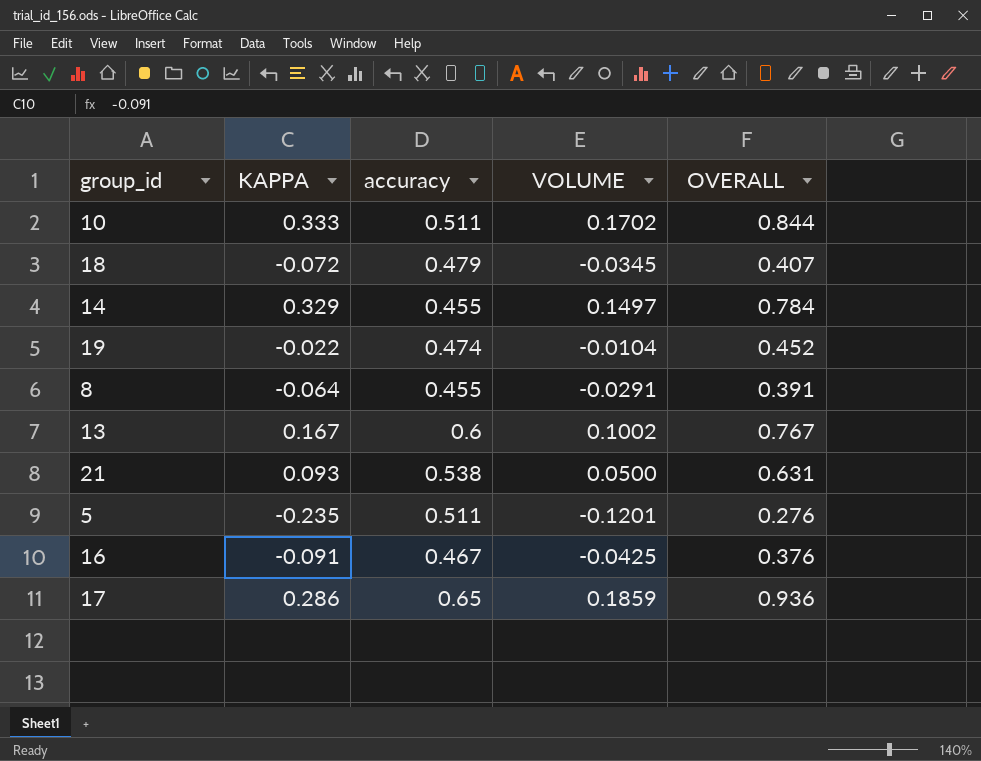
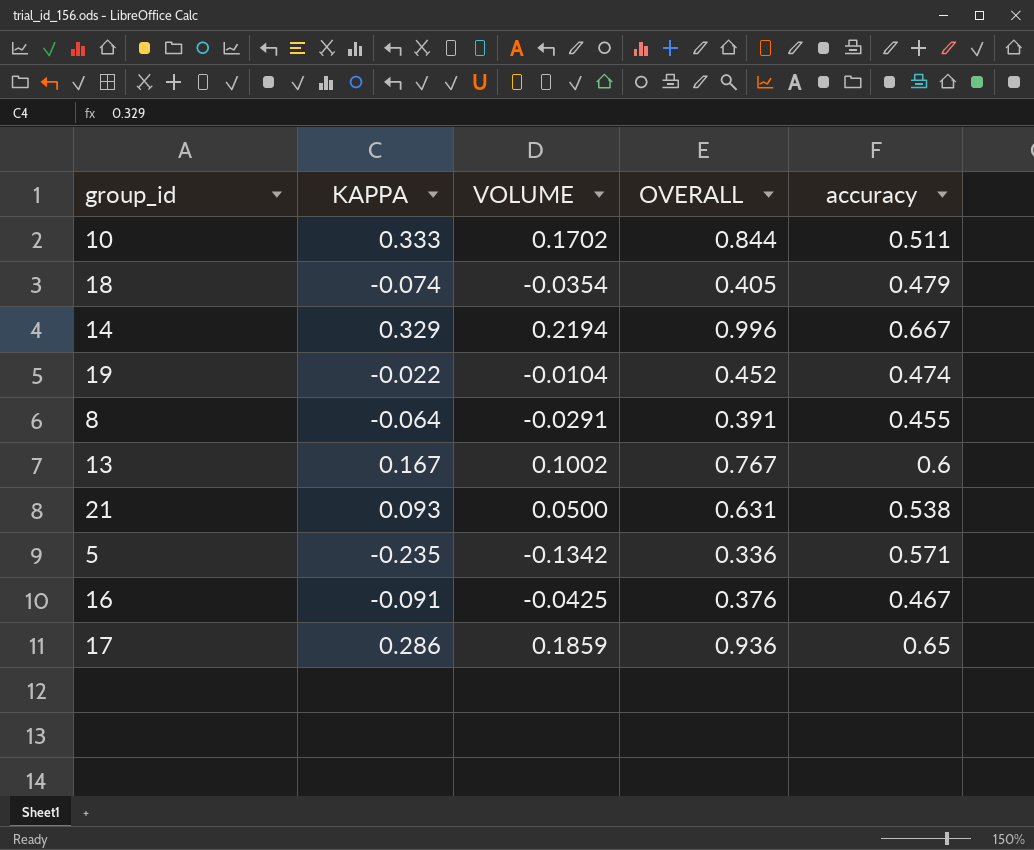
column accuracy | position: 3 -> 5
18 | KAPPA: -0.072 -> -0.074
18 | VOLUME: -0.0345 -> -0.0354
18 | OVERALL: 0.407 -> 0.405
14 | VOLUME: 0.1497 -> 0.2194
14 | OVERALL: 0.784 -> 0.996
14 | accuracy: 0.455 -> 0.667
5 | VOLUME: -0.1201 -> -0.1342
5 | OVERALL: 0.276 -> 0.336
5 | accuracy: 0.511 -> 0.571

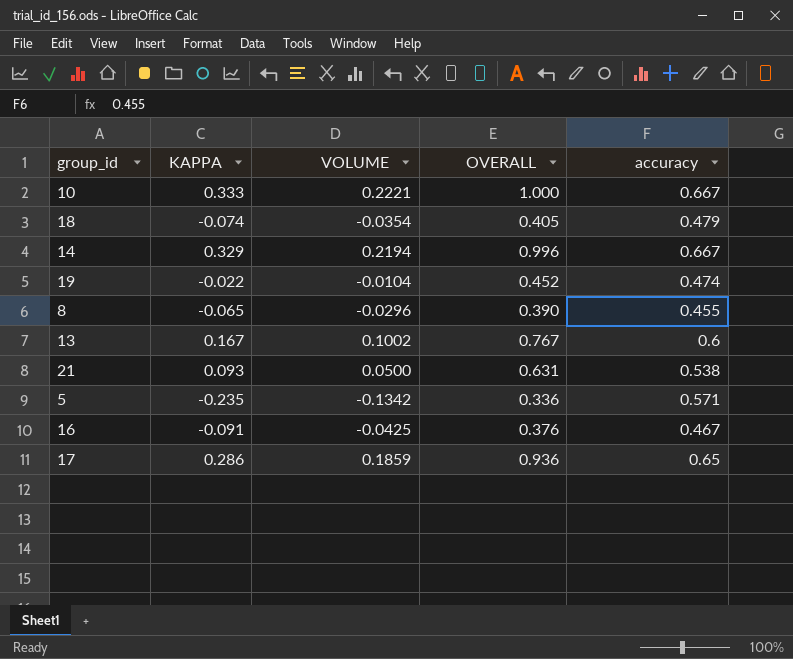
10 | VOLUME: 0.1702 -> 0.2221
10 | OVERALL: 0.844 -> 1.000
10 | accuracy: 0.511 -> 0.667
8 | KAPPA: -0.064 -> -0.065
8 | VOLUME: -0.0291 -> -0.0296
8 | OVERALL: 0.391 -> 0.390

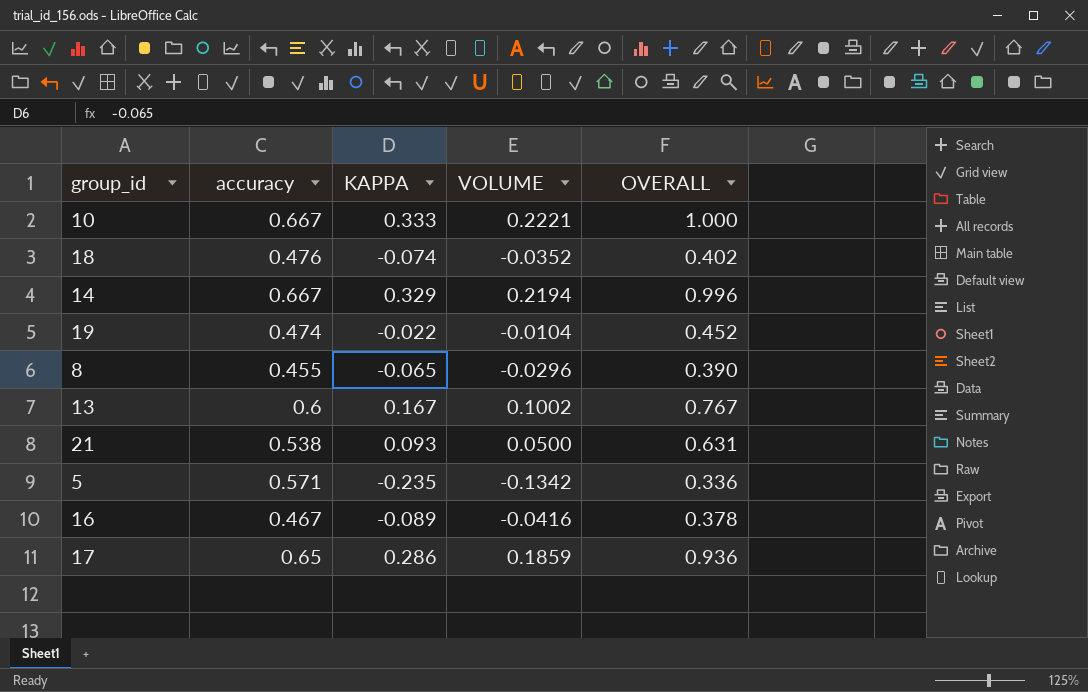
column accuracy | position: 5 -> 2
18 | accuracy: 0.479 -> 0.476
18 | VOLUME: -0.0354 -> -0.0352
18 | OVERALL: 0.405 -> 0.402
16 | KAPPA: -0.091 -> -0.089
16 | VOLUME: -0.0425 -> -0.0416
16 | OVERALL: 0.376 -> 0.378

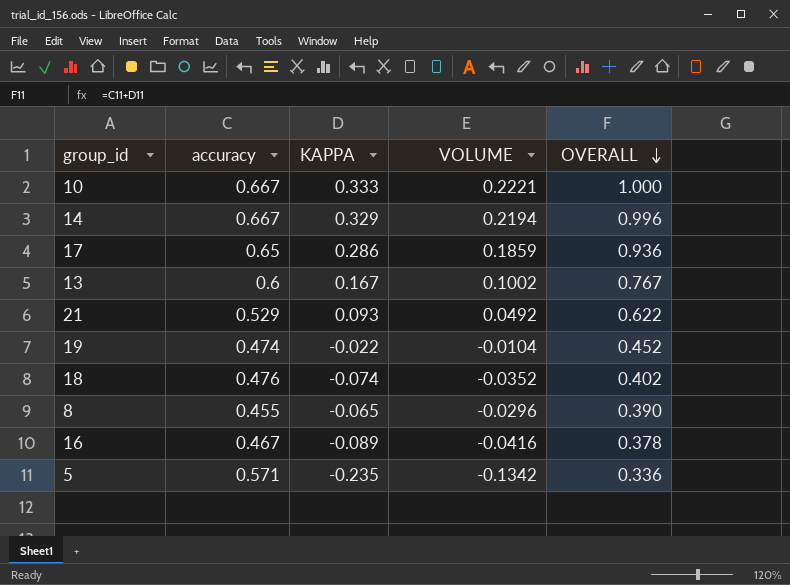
row order: none -> OVERALL descending
21 | accuracy: 0.538 -> 0.529
21 | VOLUME: 0.0500 -> 0.0492
21 | OVERALL: 0.631 -> 0.622

